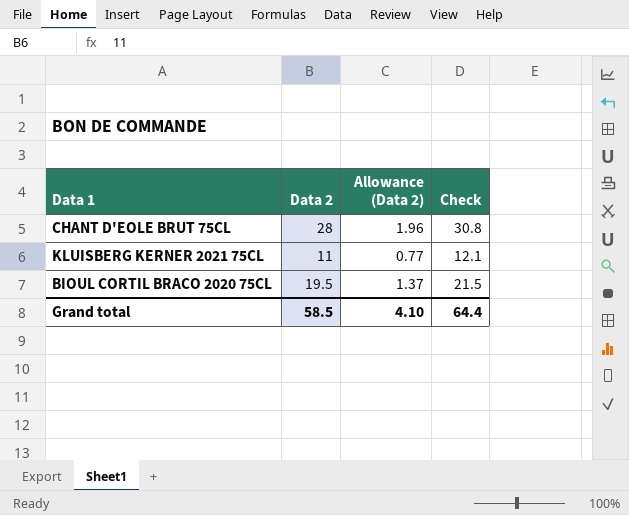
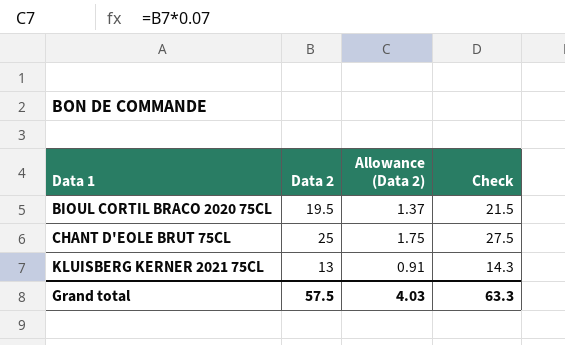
row order: none -> Data 1 ascending
CHANT D'EOLE BRUT 75CL | Data 2: 28 -> 25
CHANT D'EOLE BRUT 75CL | Allowance (Data 2): 1.96 -> 1.75
CHANT D'EOLE BRUT 75CL | Check: 30.8 -> 27.5
KLUISBERG KERNER 2021 75CL | Data 2: 11 -> 13
KLUISBERG KERNER 2021 75CL | Allowance (Data 2): 0.77 -> 0.91
KLUISBERG KERNER 2021 75CL | Check: 12.1 -> 14.3
Grand total | Data 2: 58.5 -> 57.5
Grand total | Allowance (Data 2): 4.10 -> 4.03
Grand total | Check: 64.4 -> 63.3

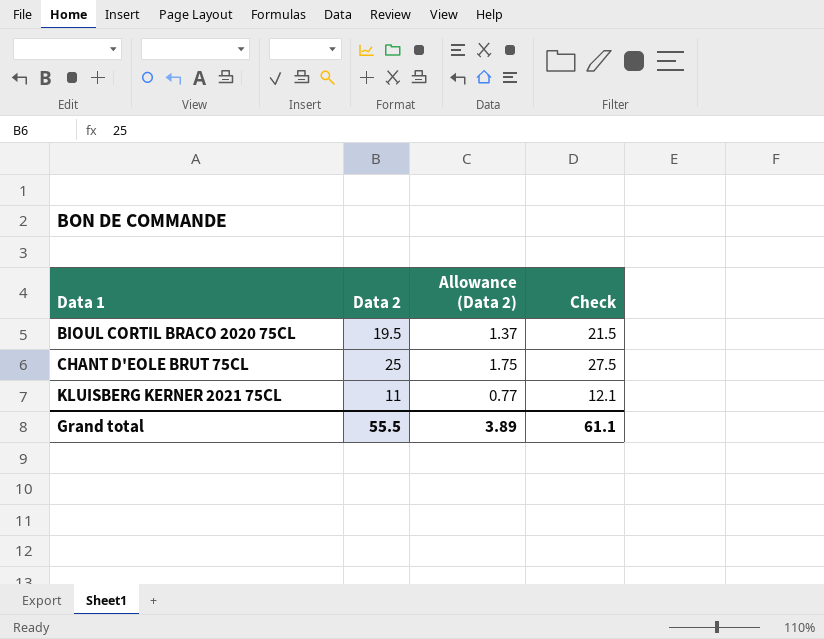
KLUISBERG KERNER 2021 75CL | Data 2: 13 -> 11
KLUISBERG KERNER 2021 75CL | Allowance (Data 2): 0.91 -> 0.77
KLUISBERG KERNER 2021 75CL | Check: 14.3 -> 12.1
Grand total | Data 2: 57.5 -> 55.5
Grand total | Allowance (Data 2): 4.03 -> 3.89
Grand total | Check: 63.3 -> 61.1

